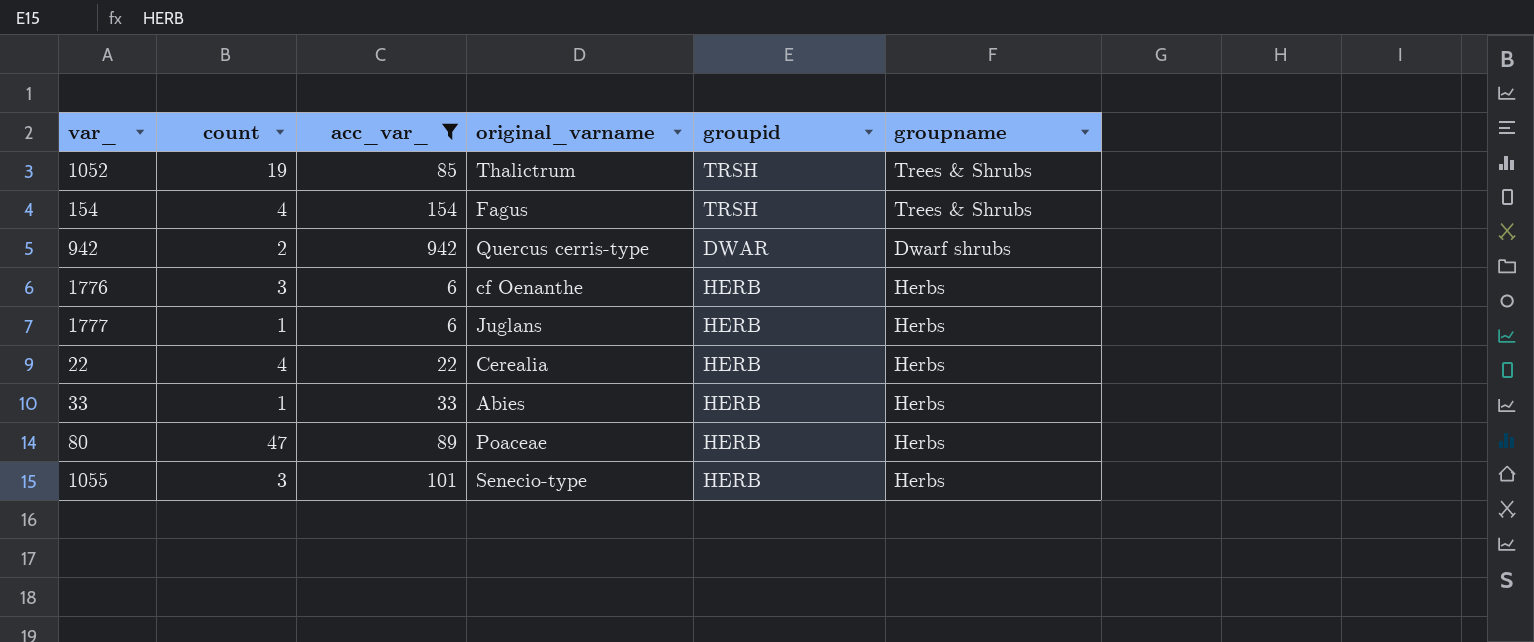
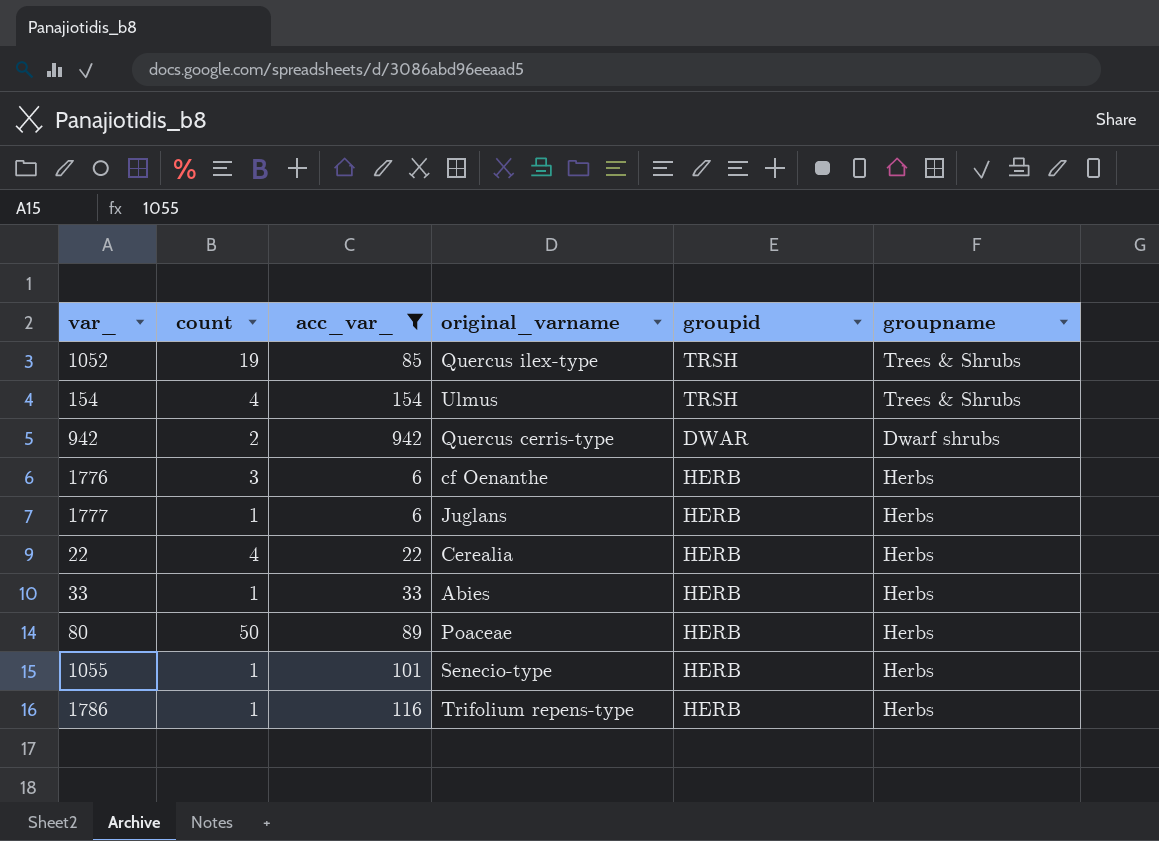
1052 | original_varname: Thalictrum -> Quercus ilex-type
154 | original_varname: Fagus -> Ulmus
80 | count: 47 -> 50
1055 | count: 3 -> 1
row 1786: none -> 1 | 116 | Trifolium repens-type | HERB | Herbs

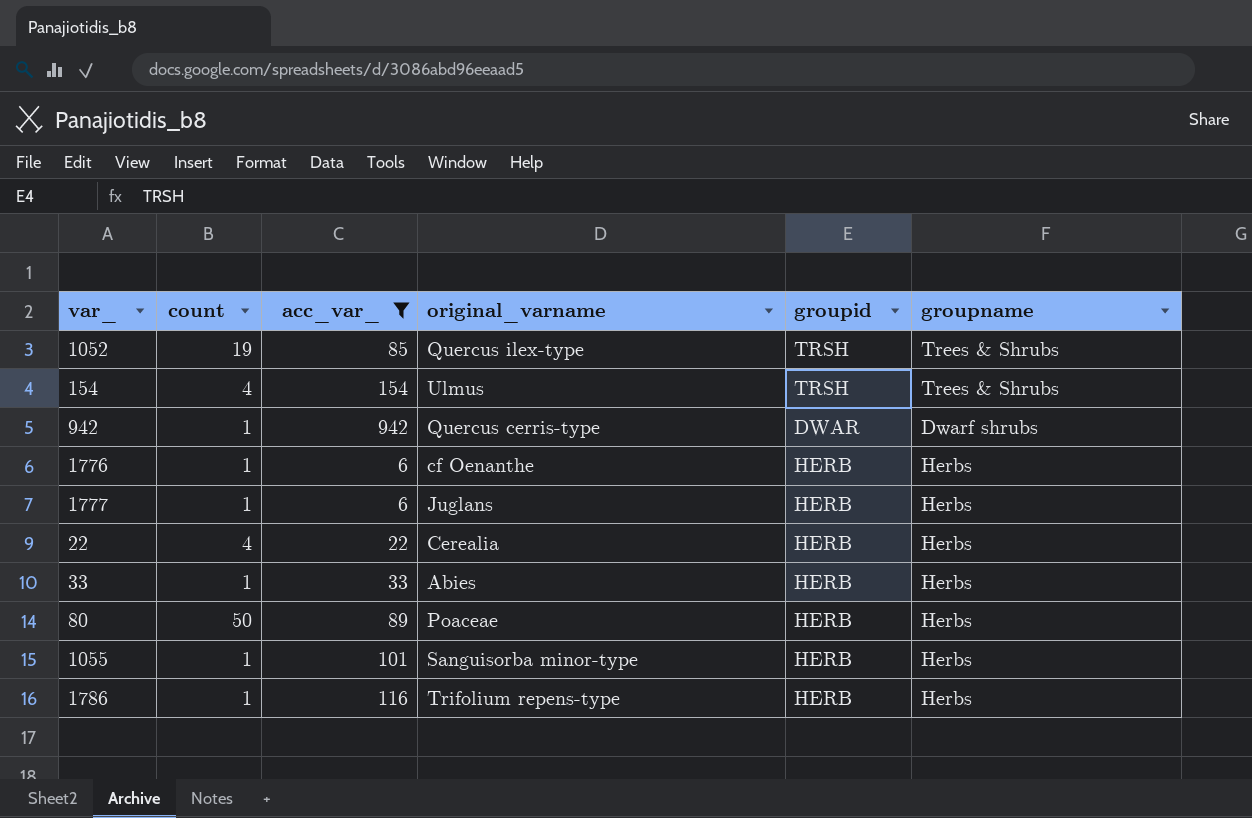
942 | count: 2 -> 1
1776 | count: 3 -> 1
1055 | original_varname: Senecio-type -> Sanguisorba minor-type

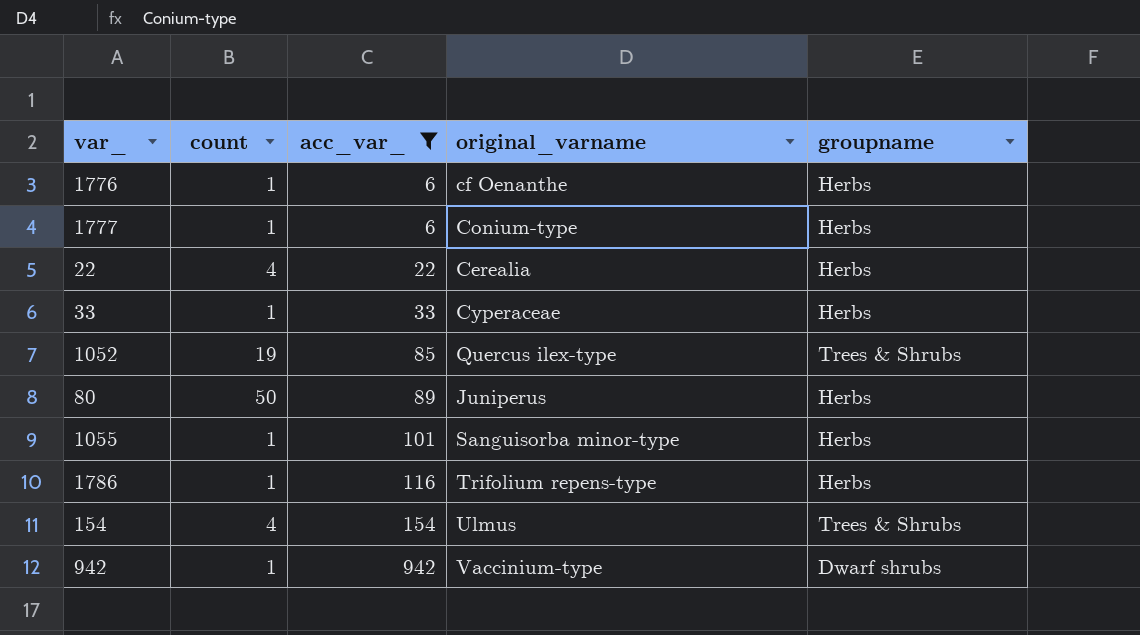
row order: none -> acc_var_ ascending
column groupid | position: 5 -> none
1777 | original_varname: Juglans -> Conium-type
33 | original_varname: Abies -> Cyperaceae
80 | original_varname: Poaceae -> Juniperus
942 | original_varname: Quercus cerris-type -> Vaccinium-type

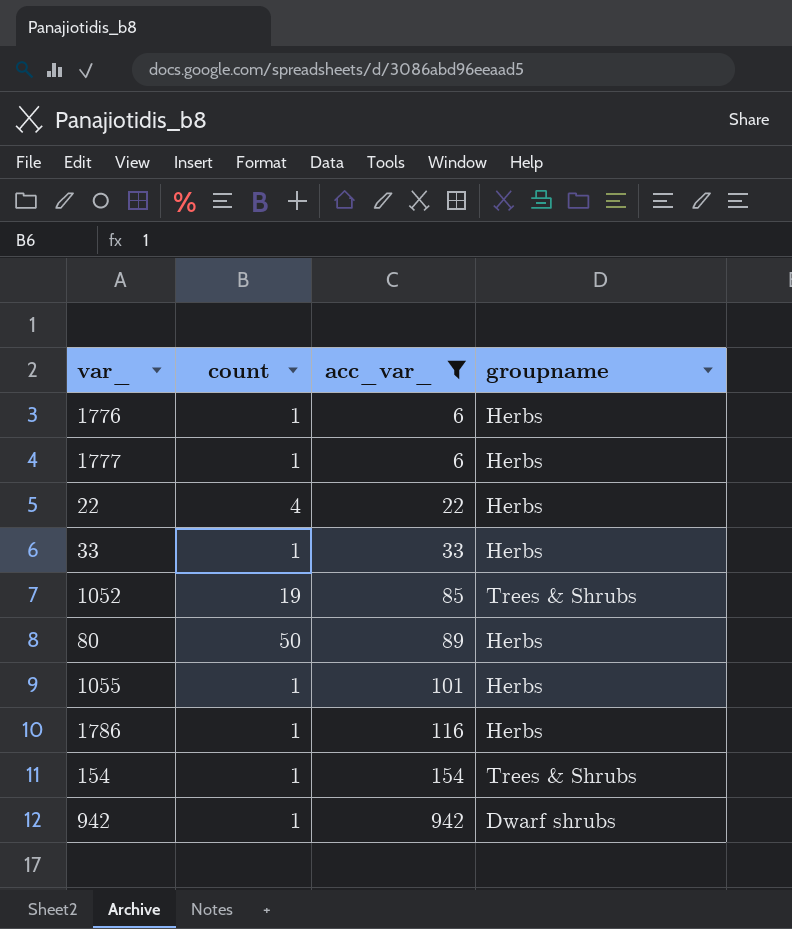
column original_varname | position: 4 -> none
154 | count: 4 -> 1

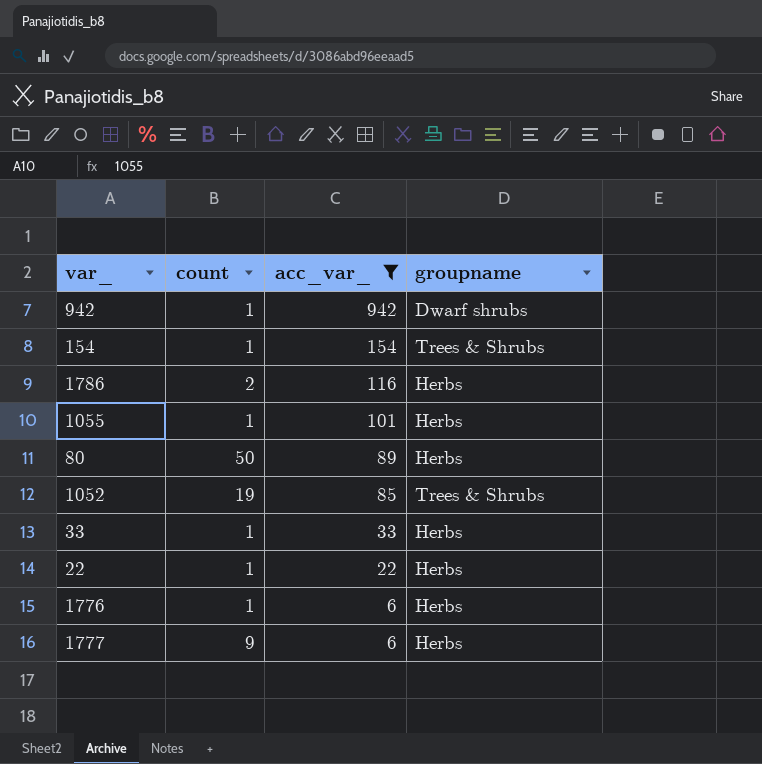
row order: acc_var_ ascending -> acc_var_ descending
1786 | count: 1 -> 2
22 | count: 4 -> 1
1777 | count: 1 -> 9

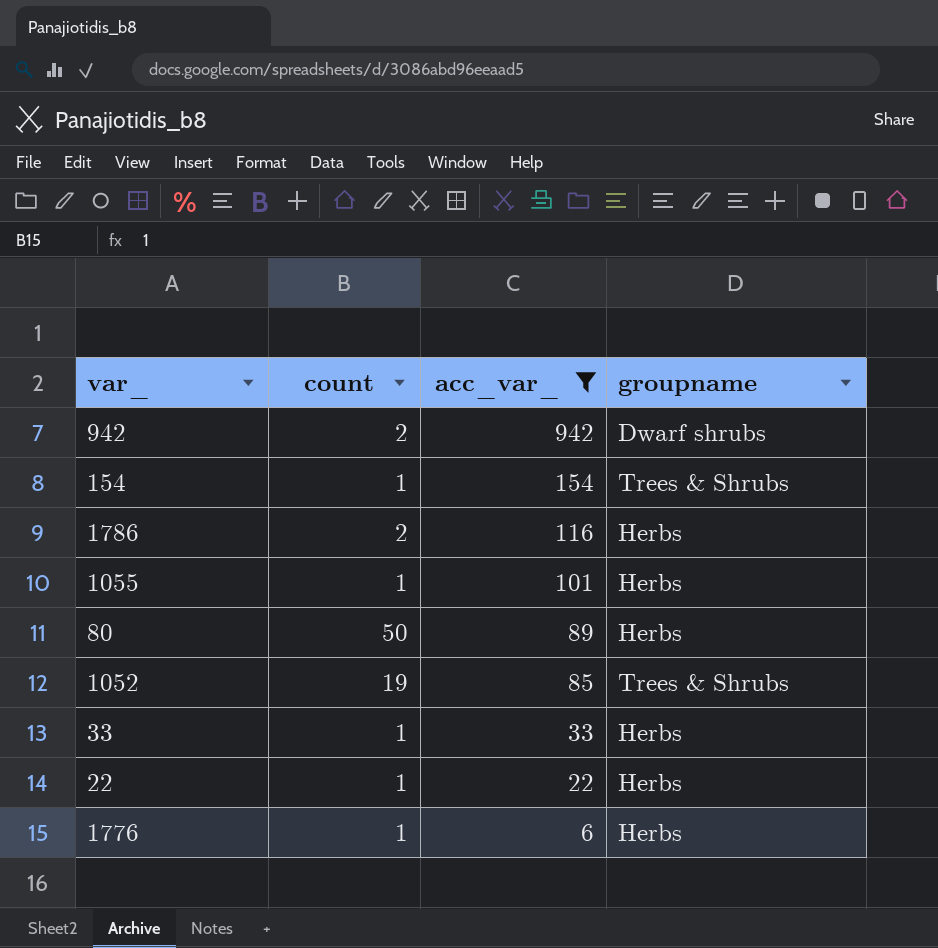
row 1777: 9 | 6 | Herbs -> none
942 | count: 1 -> 2

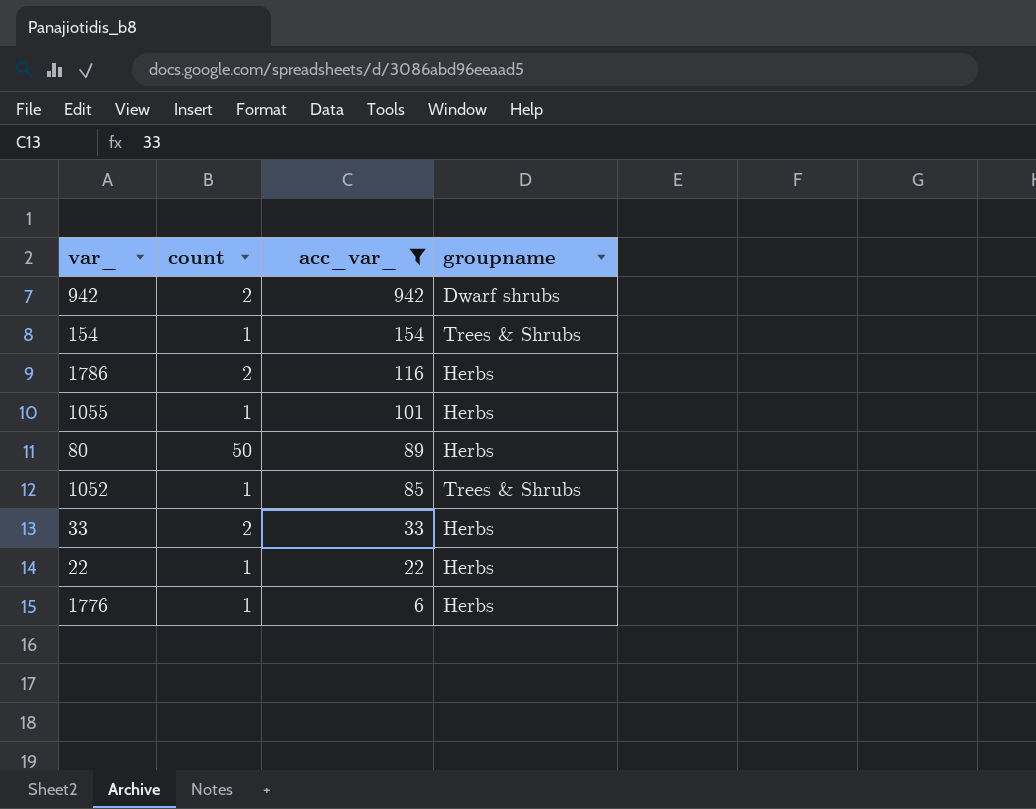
1052 | count: 19 -> 1
33 | count: 1 -> 2

